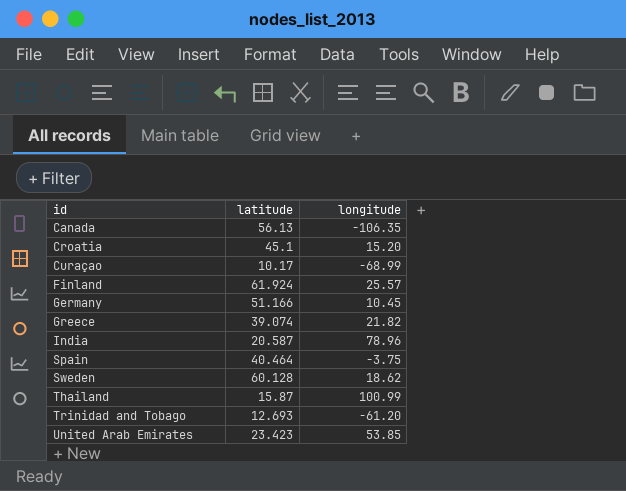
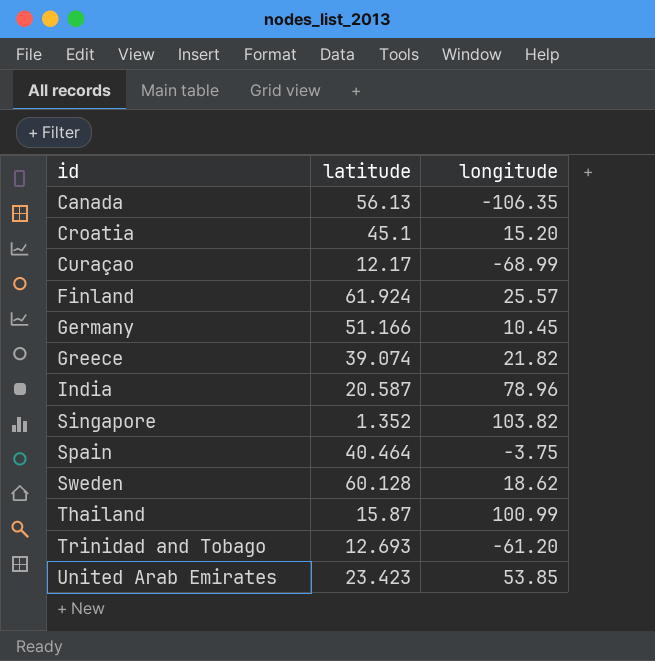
Curaçao | latitude: 10.17 -> 12.17
row Singapore: none -> 1.352 | 103.82

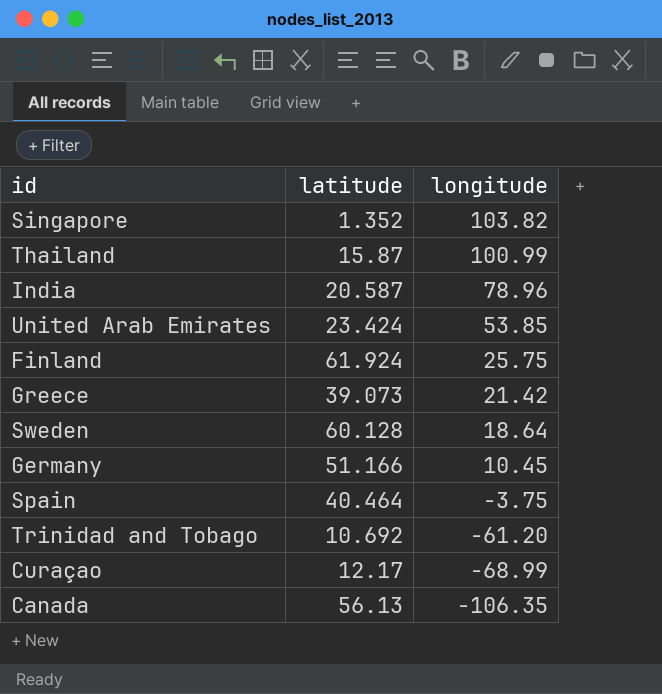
row order: id ascending -> longitude descending
row Croatia: 45.1 | 15.20 -> none
United Arab Emirates | latitude: 23.423 -> 23.424
Finland | longitude: 25.57 -> 25.75
Greece | latitude: 39.074 -> 39.073
Greece | longitude: 21.82 -> 21.42
Sweden | longitude: 18.62 -> 18.64
Trinidad and Tobago | latitude: 12.693 -> 10.692

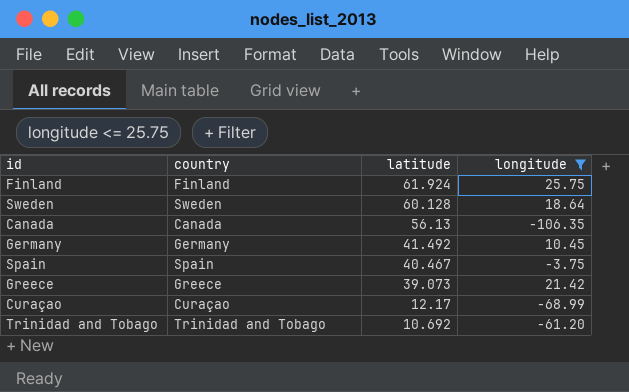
filter: none -> longitude <= 25.75
row order: longitude descending -> latitude descending
column country | position: none -> 2
Germany | latitude: 51.166 -> 41.492
Spain | latitude: 40.464 -> 40.467

